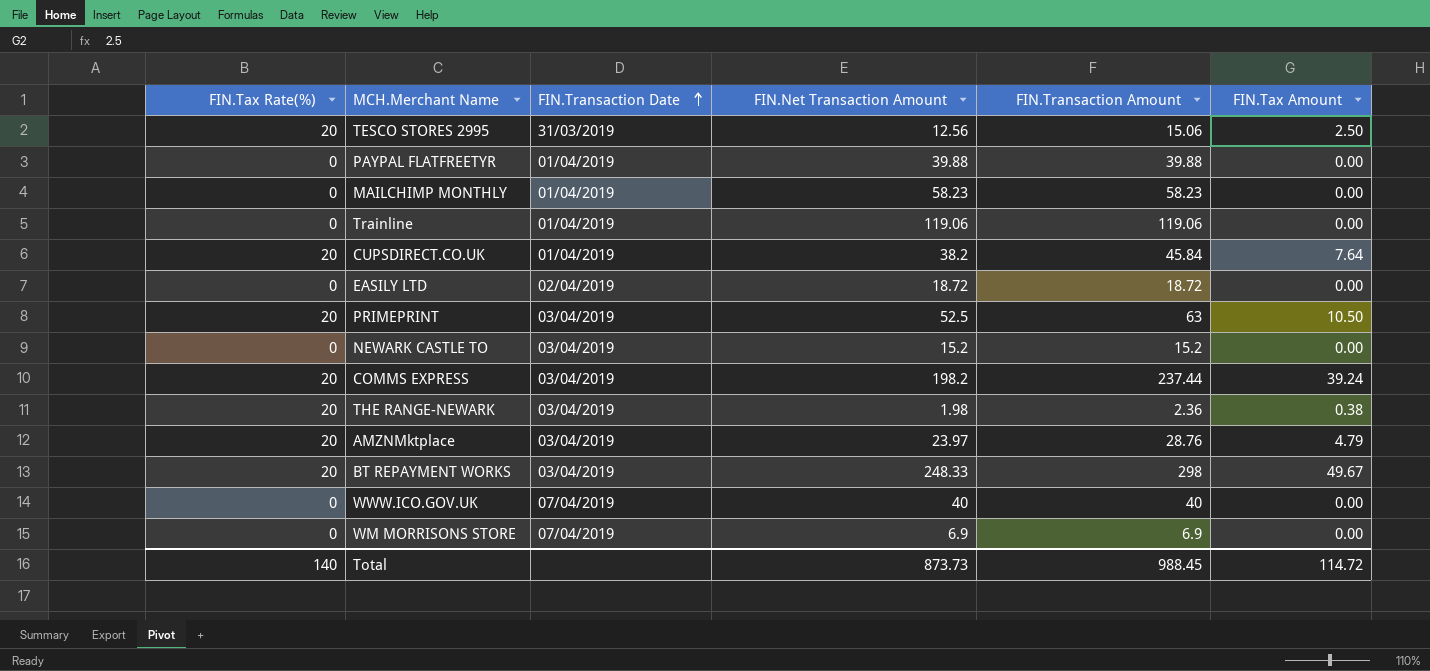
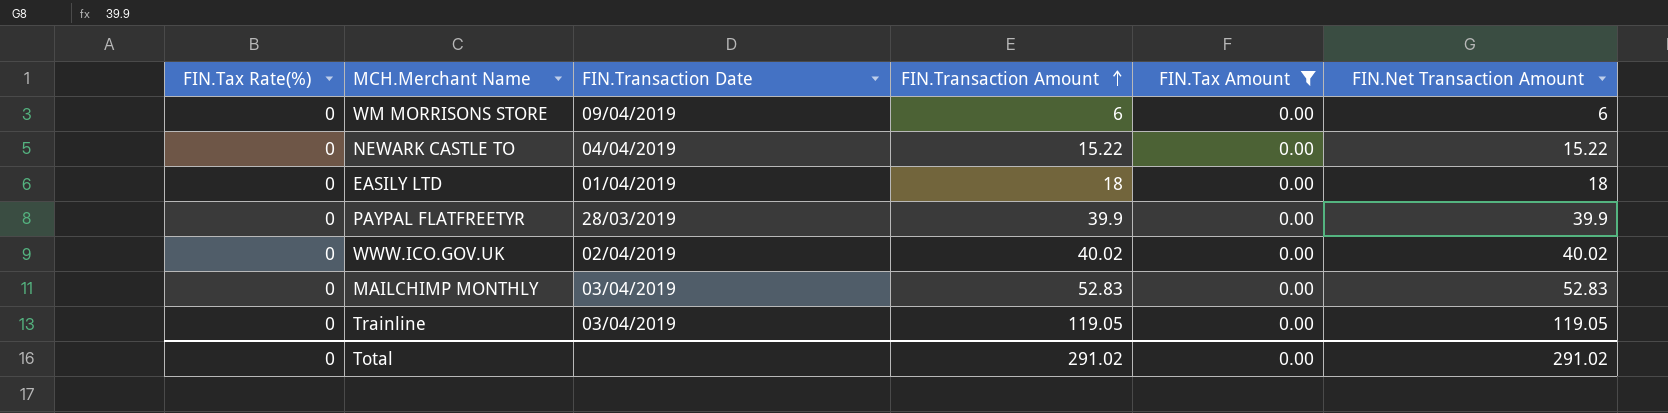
filter: none -> FIN.Tax Amount = 0.00
row order: FIN.Transaction Date ascending -> FIN.Transaction Amount ascending
column FIN.Net Transaction Amount | position: 4 -> 6
WM MORRISONS STORE | FIN.Transaction Date: 07/04/2019 -> 09/04/2019
WM MORRISONS STORE | FIN.Transaction Amount: 6.9 -> 6
WM MORRISONS STORE | FIN.Net Transaction Amount: 6.9 -> 6
NEWARK CASTLE TO | FIN.Transaction Date: 03/04/2019 -> 04/04/2019
NEWARK CASTLE TO | FIN.Transaction Amount: 15.2 -> 15.22
NEWARK CASTLE TO | FIN.Net Transaction Amount: 15.2 -> 15.22
EASILY LTD | FIN.Transaction Date: 02/04/2019 -> 01/04/2019
EASILY LTD | FIN.Transaction Amount: 18.72 -> 18
EASILY LTD | FIN.Net Transaction Amount: 18.72 -> 18
PAYPAL FLATFREETYR | FIN.Transaction Date: 01/04/2019 -> 28/03/2019
PAYPAL FLATFREETYR | FIN.Transaction Amount: 39.88 -> 39.9
PAYPAL FLATFREETYR | FIN.Net Transaction Amount: 39.88 -> 39.9
WWW.ICO.GOV.UK | FIN.Transaction Date: 07/04/2019 -> 02/04/2019
WWW.ICO.GOV.UK | FIN.Transaction Amount: 40 -> 40.02
WWW.ICO.GOV.UK | FIN.Net Transaction Amount: 40 -> 40.02
MAILCHIMP MONTHLY | FIN.Transaction Date: 01/04/2019 -> 03/04/2019
MAILCHIMP MONTHLY | FIN.Transaction Amount: 58.23 -> 52.83
MAILCHIMP MONTHLY | FIN.Net Transaction Amount: 58.23 -> 52.83
Trainline | FIN.Transaction Date: 01/04/2019 -> 03/04/2019
Trainline | FIN.Transaction Amount: 119.06 -> 119.05
Trainline | FIN.Net Transaction Amount: 119.06 -> 119.05
Total | FIN.Tax Rate(%): 140 -> 0
Total | FIN.Transaction Amount: 988.45 -> 291.02
Total | FIN.Tax Amount: 114.72 -> 0.00
Total | FIN.Net Transaction Amount: 873.73 -> 291.02

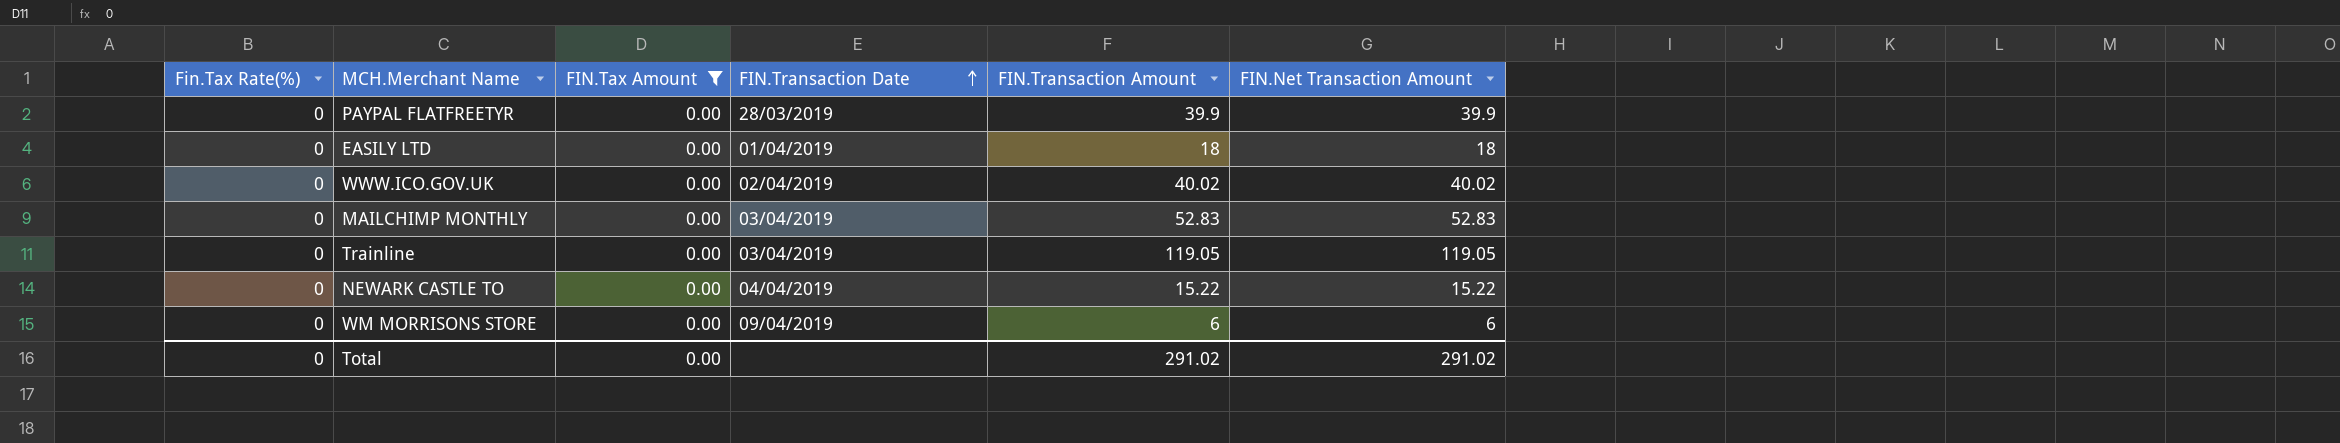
row order: FIN.Transaction Amount ascending -> FIN.Transaction Date ascending
column name: FIN.Tax Rate(%) -> Fin.Tax Rate(%)
column FIN.Tax Amount | position: 5 -> 3

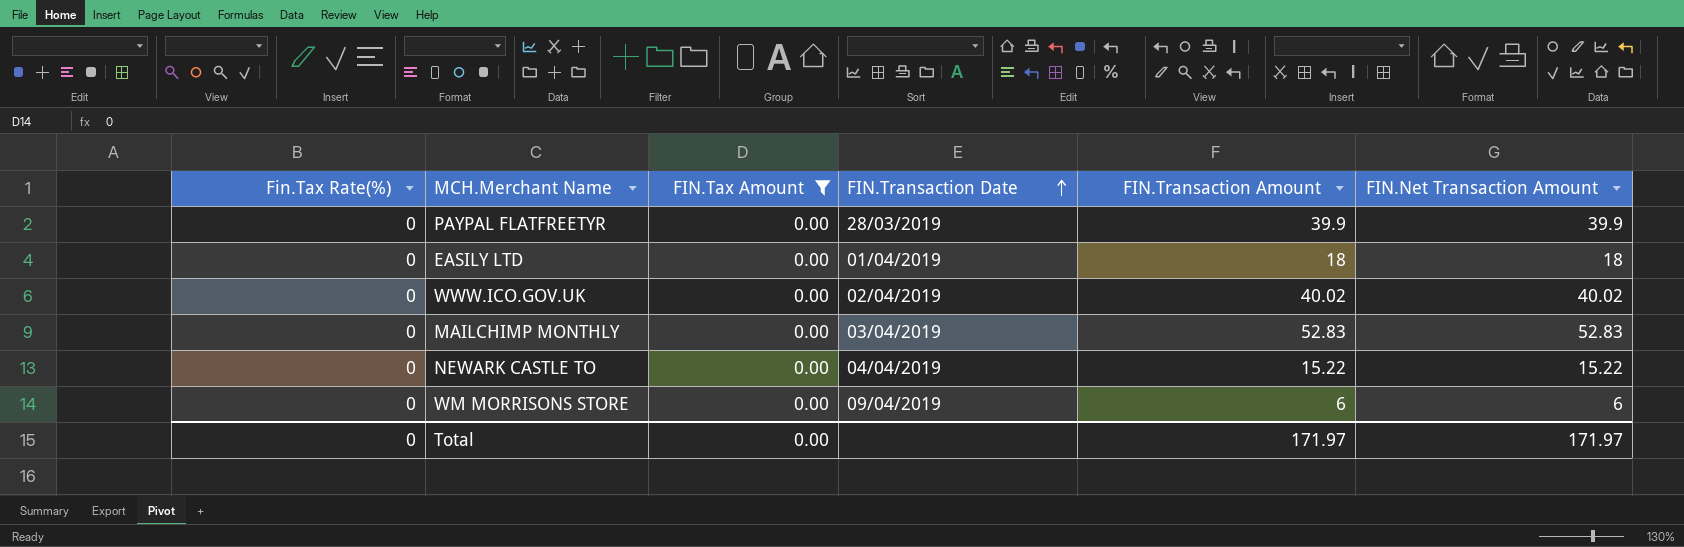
row Trainline: 0 | 0.00 | 03/04/2019 | 119.05 | 119.05 -> none
Total | FIN.Transaction Amount: 291.02 -> 171.97
Total | FIN.Net Transaction Amount: 291.02 -> 171.97

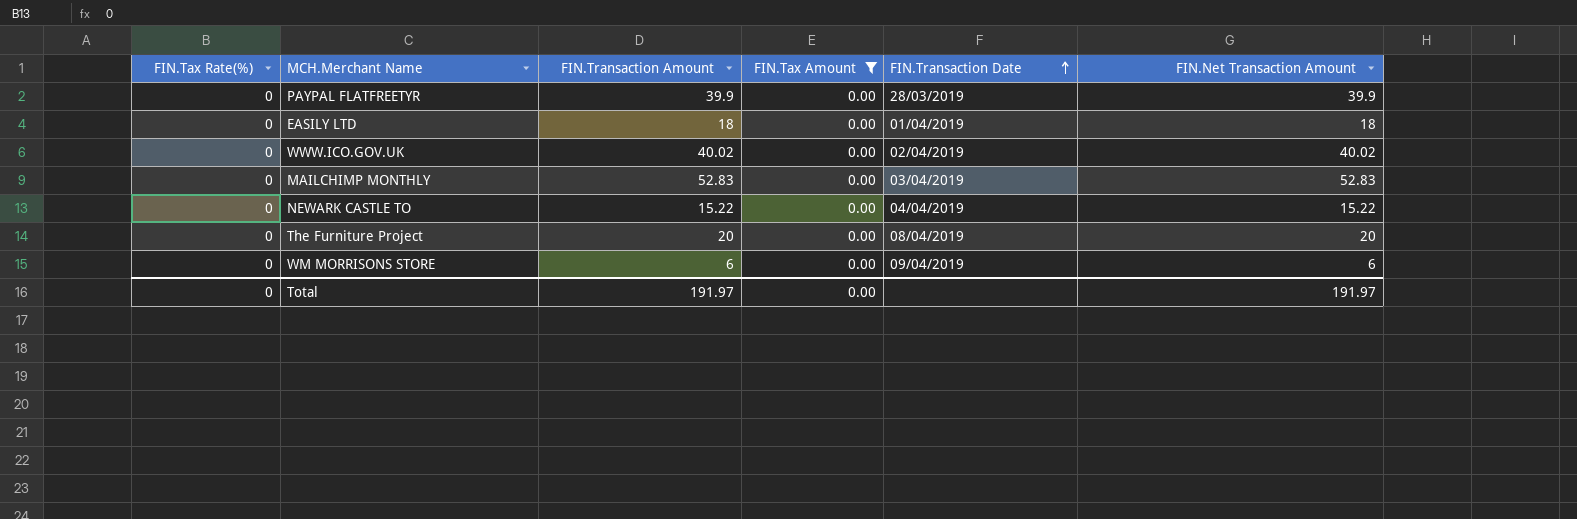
column name: Fin.Tax Rate(%) -> FIN.Tax Rate(%)
column FIN.Transaction Amount | position: 5 -> 3
row The Furniture Project: none -> 0 | 20 | 0.00 | 08/04/2019 | 20
Total | FIN.Transaction Amount: 171.97 -> 191.97
Total | FIN.Net Transaction Amount: 171.97 -> 191.97

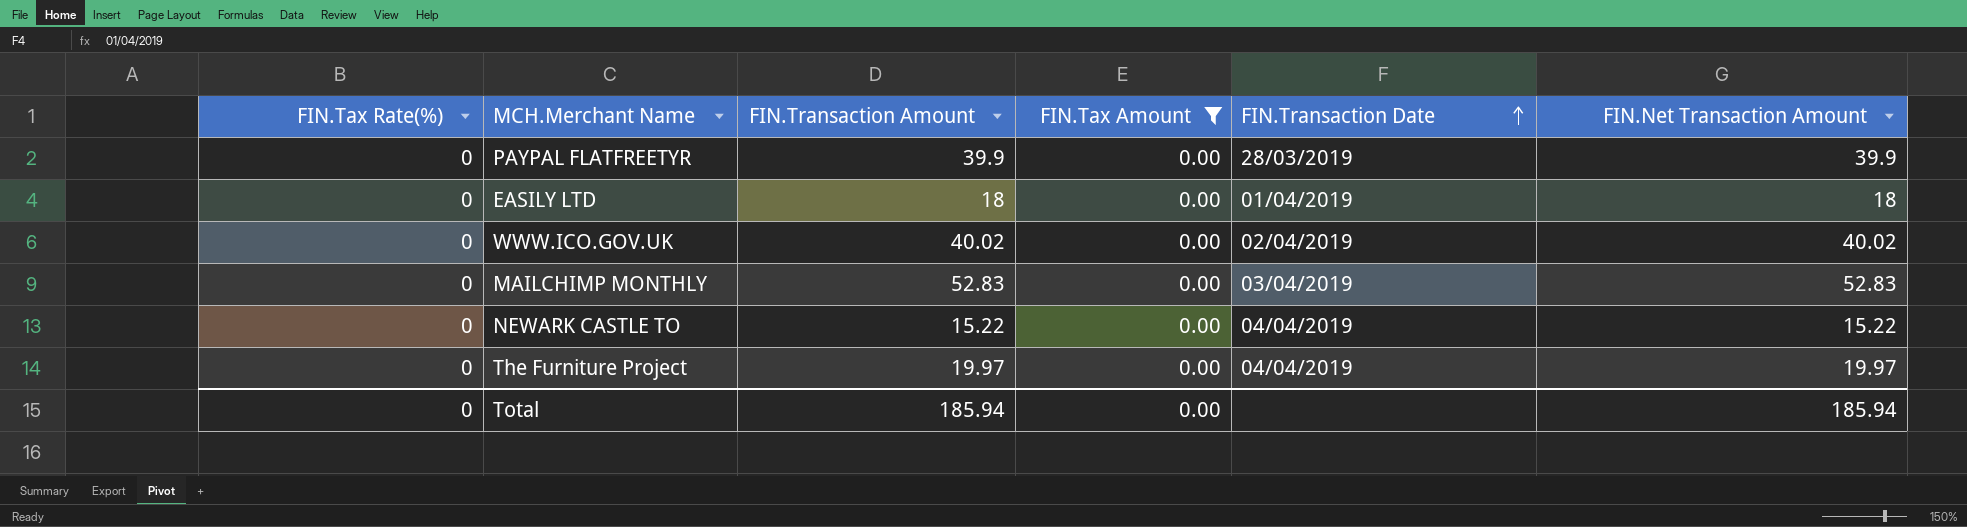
row WM MORRISONS STORE: 0 | 6 | 0.00 | 09/04/2019 | 6 -> none
The Furniture Project | FIN.Transaction Amount: 20 -> 19.97
The Furniture Project | FIN.Transaction Date: 08/04/2019 -> 04/04/2019
The Furniture Project | FIN.Net Transaction Amount: 20 -> 19.97
Total | FIN.Transaction Amount: 191.97 -> 185.94
Total | FIN.Net Transaction Amount: 191.97 -> 185.94

